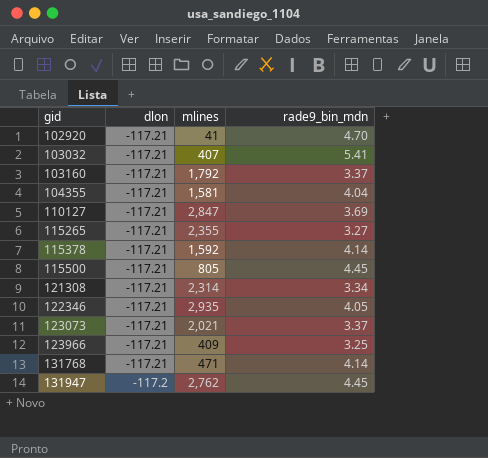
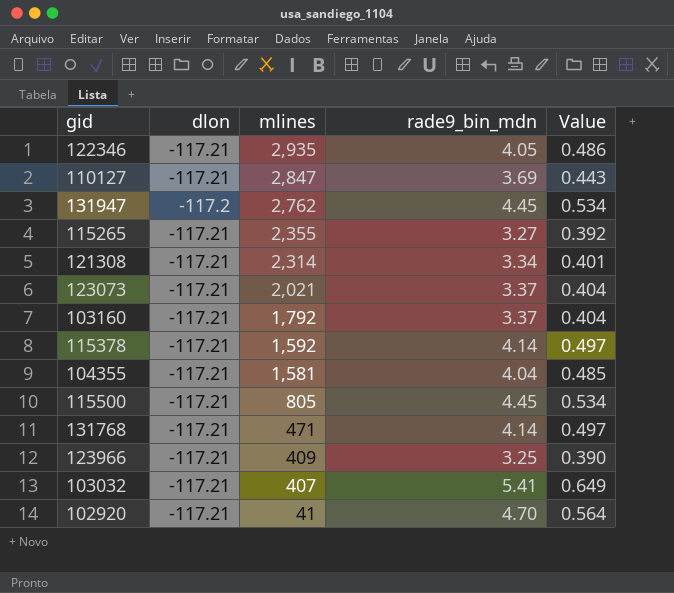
row order: gid ascending -> mlines descending
column Value | formula: none -> [rade9_bin_mdn] * 0.12

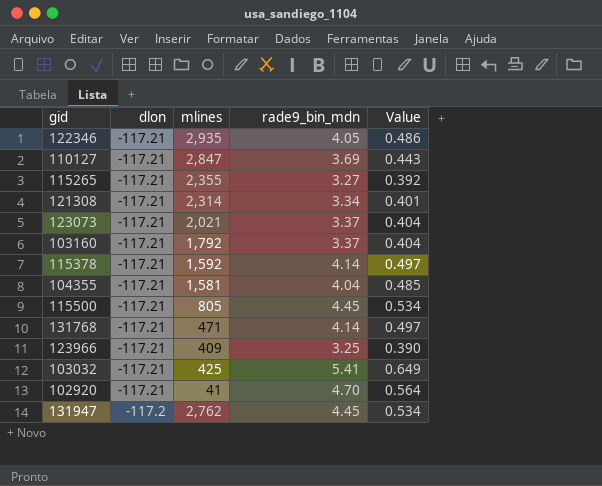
row order: mlines descending -> dlon ascending
103032 | mlines: 407 -> 425

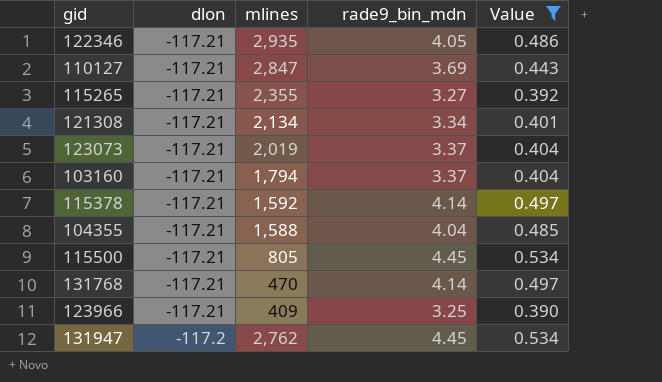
filter: none -> Value <= 0.534
121308 | mlines: 2,314 -> 2,134
123073 | mlines: 2,021 -> 2,019
103160 | mlines: 1,792 -> 1,794
104355 | mlines: 1,581 -> 1,588
131768 | mlines: 471 -> 470

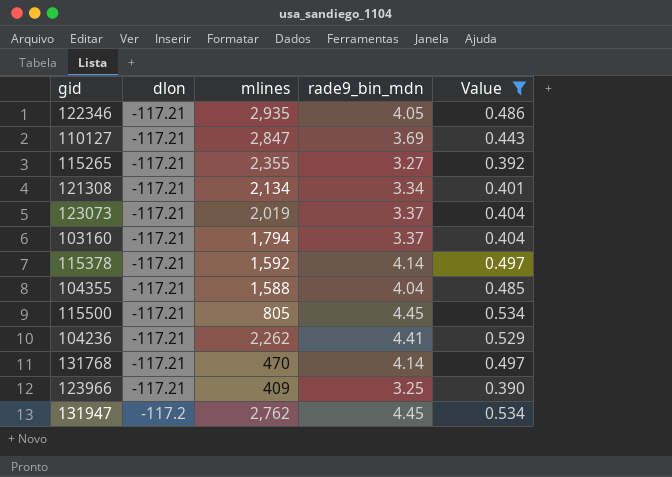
row 104236: none -> -117.21 | 2,262 | 4.41 | 0.529

